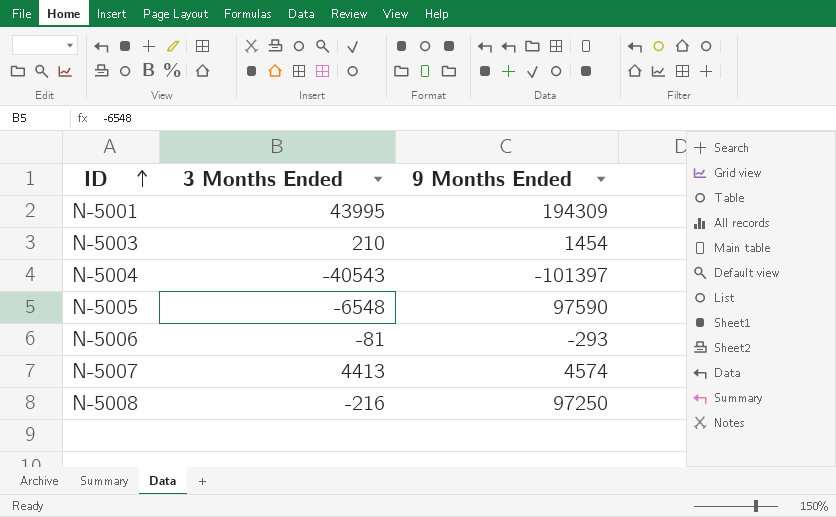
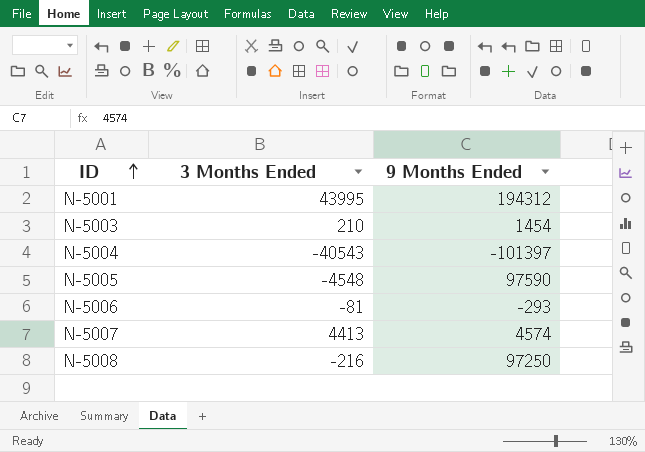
N-5001 | 9 Months Ended: 194309 -> 194312
N-5005 | 3 Months Ended: -6548 -> -4548

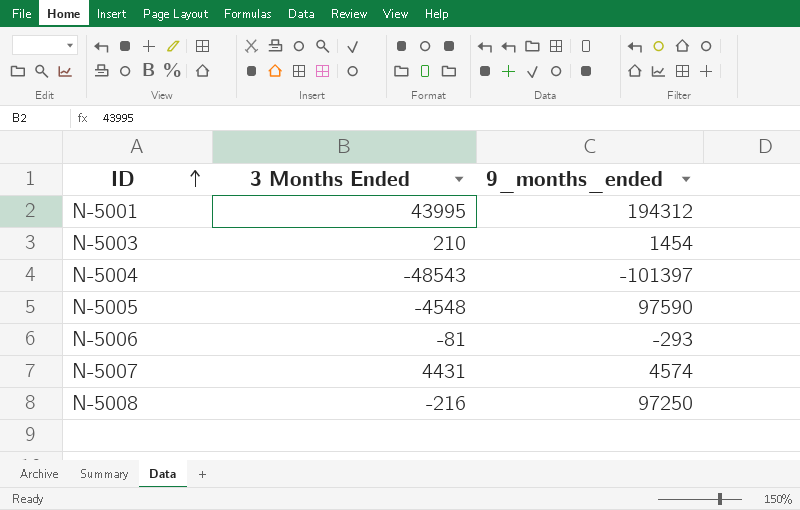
column name: 9 Months Ended -> 9_months_ended
N-5004 | 3 Months Ended: -40543 -> -48543
N-5007 | 3 Months Ended: 4413 -> 4431

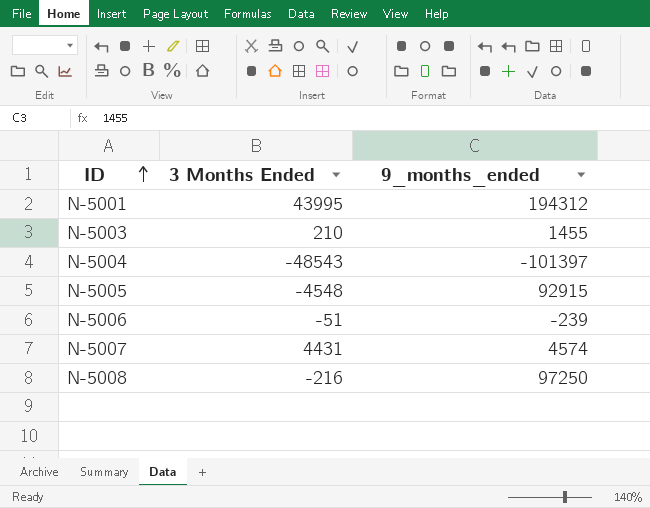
N-5003 | 9_months_ended: 1454 -> 1455
N-5005 | 9_months_ended: 97590 -> 92915
N-5006 | 3 Months Ended: -81 -> -51
N-5006 | 9_months_ended: -293 -> -239

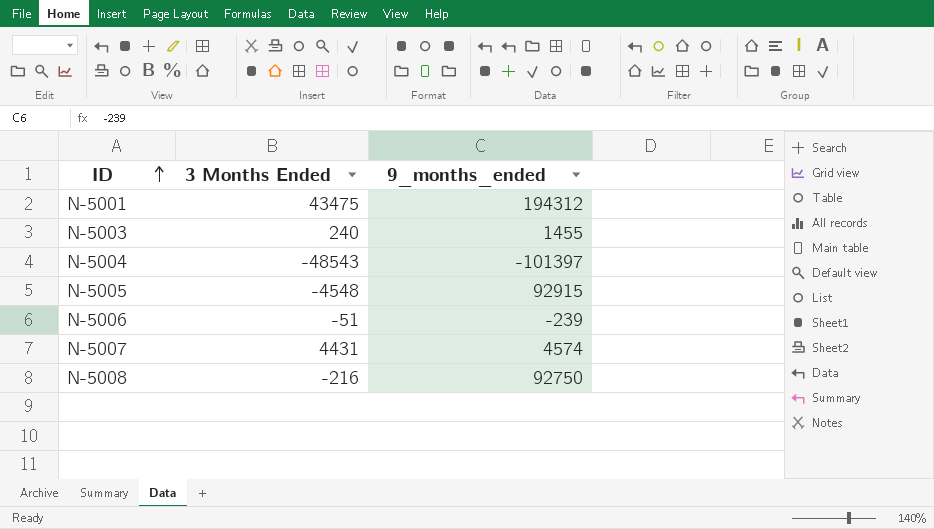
N-5001 | 3 Months Ended: 43995 -> 43475
N-5003 | 3 Months Ended: 210 -> 240
N-5008 | 9_months_ended: 97250 -> 92750

